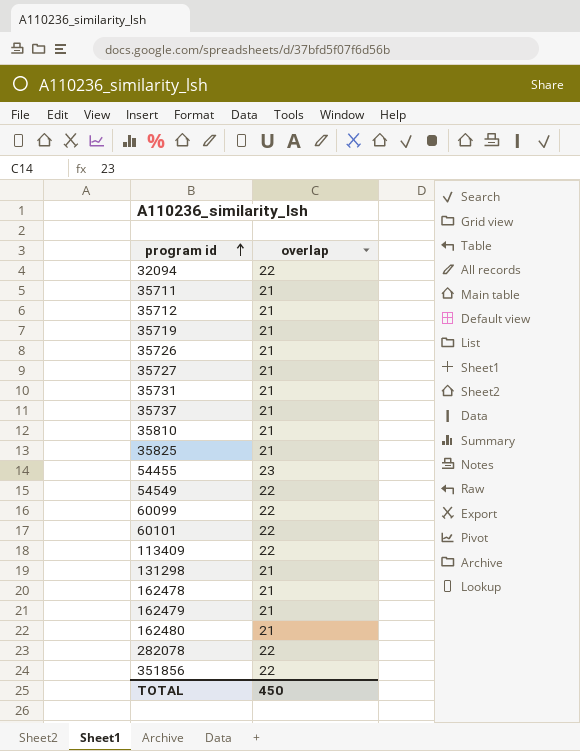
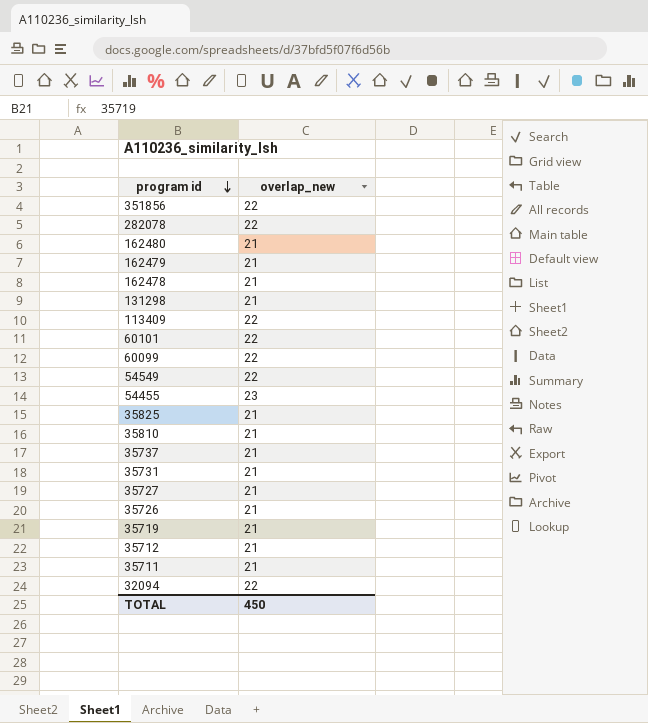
row order: program id ascending -> program id descending
column name: overlap -> overlap_new

